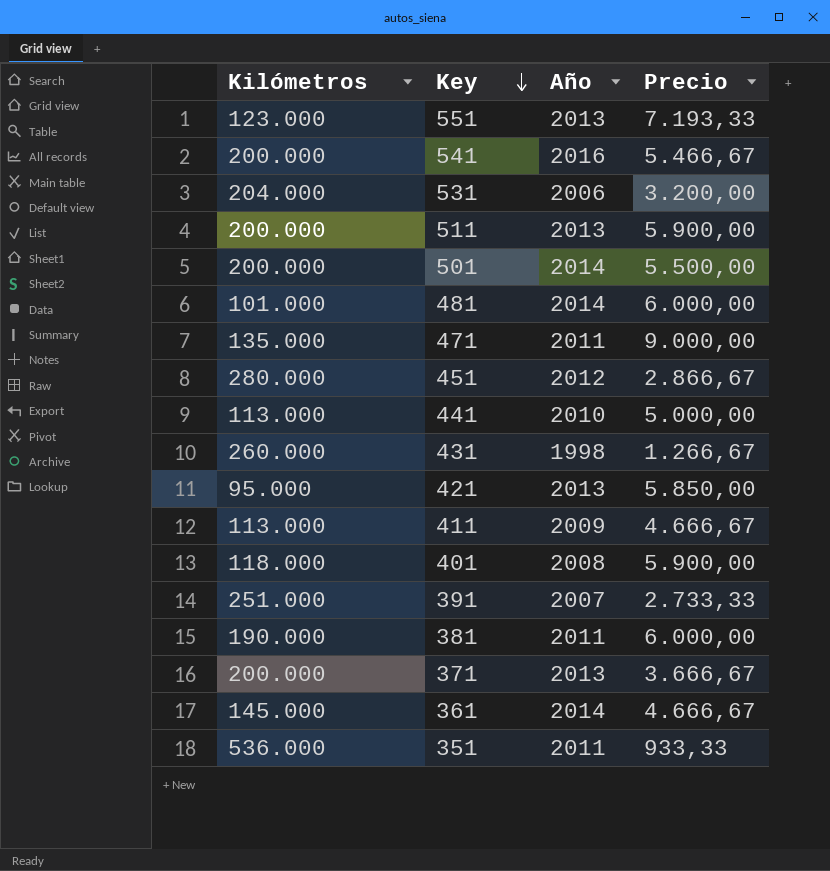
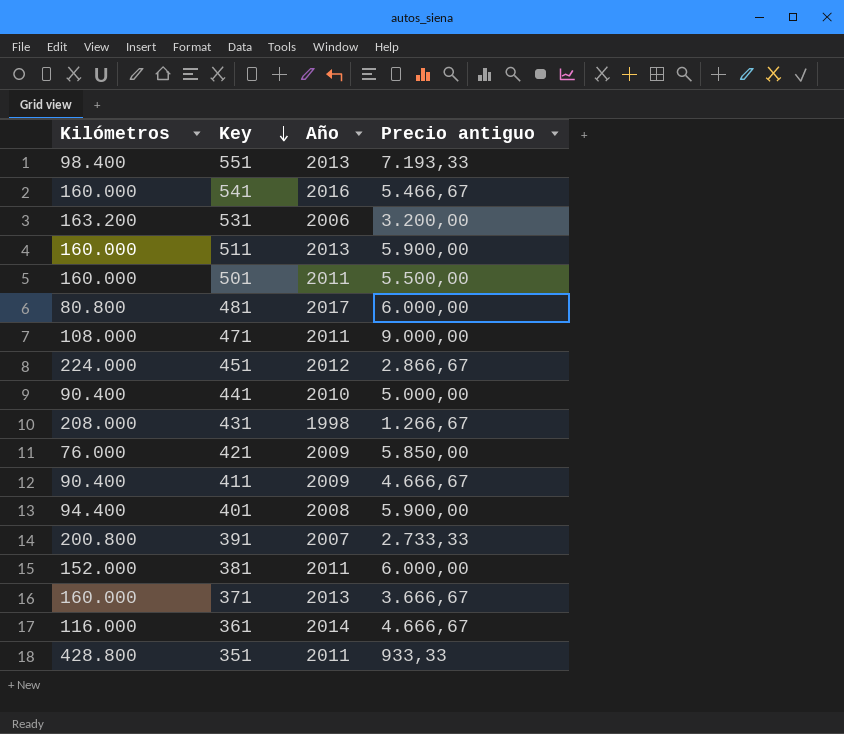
column name: Precio -> Precio antiguo
551 | Kilómetros: 123.000 -> 98.400
541 | Kilómetros: 200.000 -> 160.000
531 | Kilómetros: 204.000 -> 163.200
511 | Kilómetros: 200.000 -> 160.000
501 | Kilómetros: 200.000 -> 160.000
501 | Año: 2014 -> 2011
481 | Kilómetros: 101.000 -> 80.800
481 | Año: 2014 -> 2017
471 | Kilómetros: 135.000 -> 108.000
451 | Kilómetros: 280.000 -> 224.000
441 | Kilómetros: 113.000 -> 90.400
431 | Kilómetros: 260.000 -> 208.000
421 | Kilómetros: 95.000 -> 76.000
421 | Año: 2013 -> 2009
411 | Kilómetros: 113.000 -> 90.400
401 | Kilómetros: 118.000 -> 94.400
391 | Kilómetros: 251.000 -> 200.800
381 | Kilómetros: 190.000 -> 152.000
371 | Kilómetros: 200.000 -> 160.000
361 | Kilómetros: 145.000 -> 116.000
351 | Kilómetros: 536.000 -> 428.800

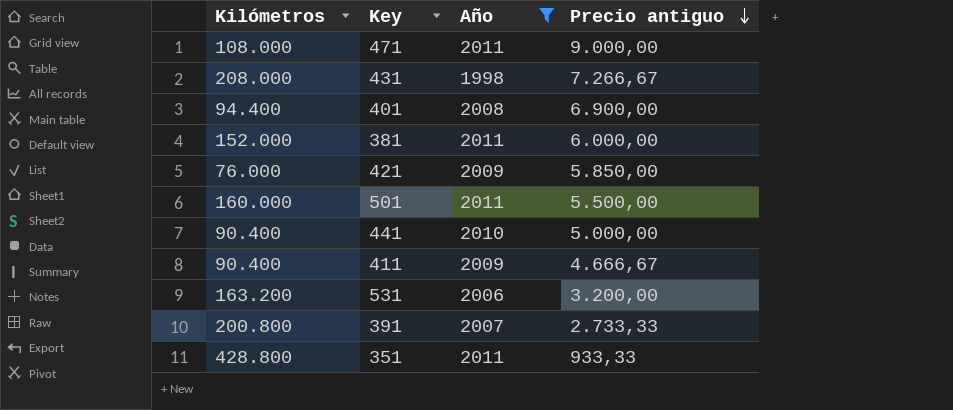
filter: none -> Año <= 2011
row order: Key descending -> Precio antiguo descending
431 | Precio antiguo: 1.266,67 -> 7.266,67
401 | Precio antiguo: 5.900,00 -> 6.900,00

